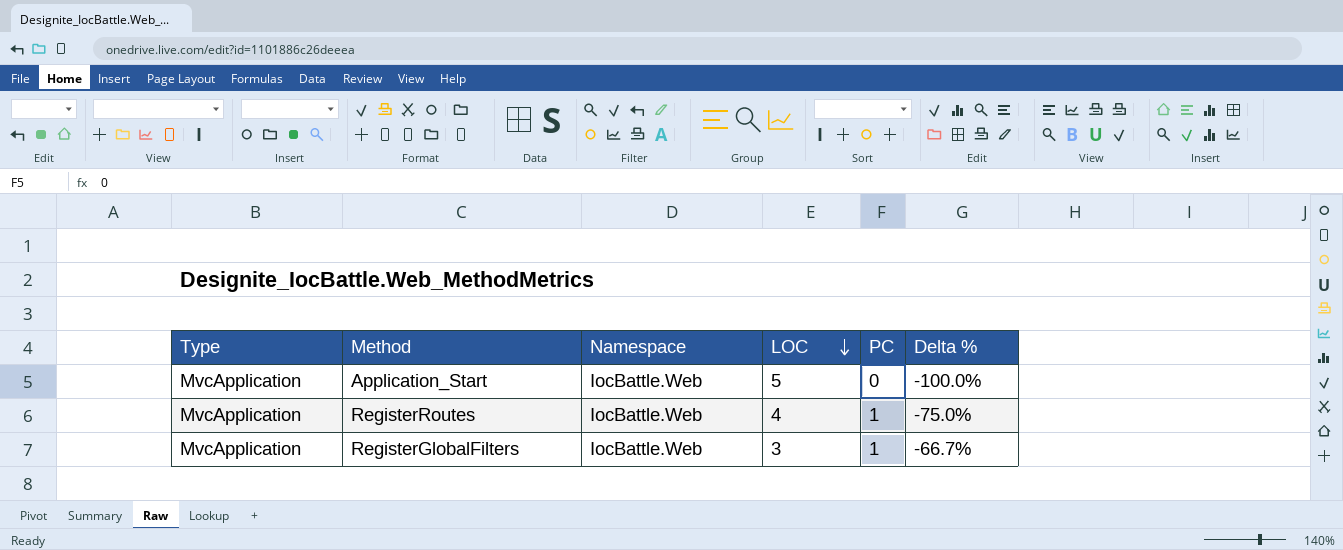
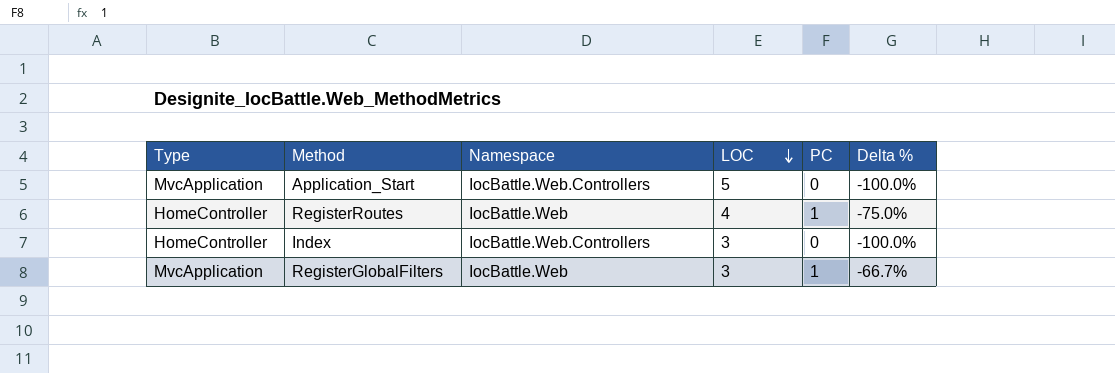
Application_Start | Namespace: IocBattle.Web -> IocBattle.Web.Controllers
RegisterRoutes | Type: MvcApplication -> HomeController
row Index: none -> HomeController | IocBattle.Web.Controllers | 3 | 0 | -100.0%

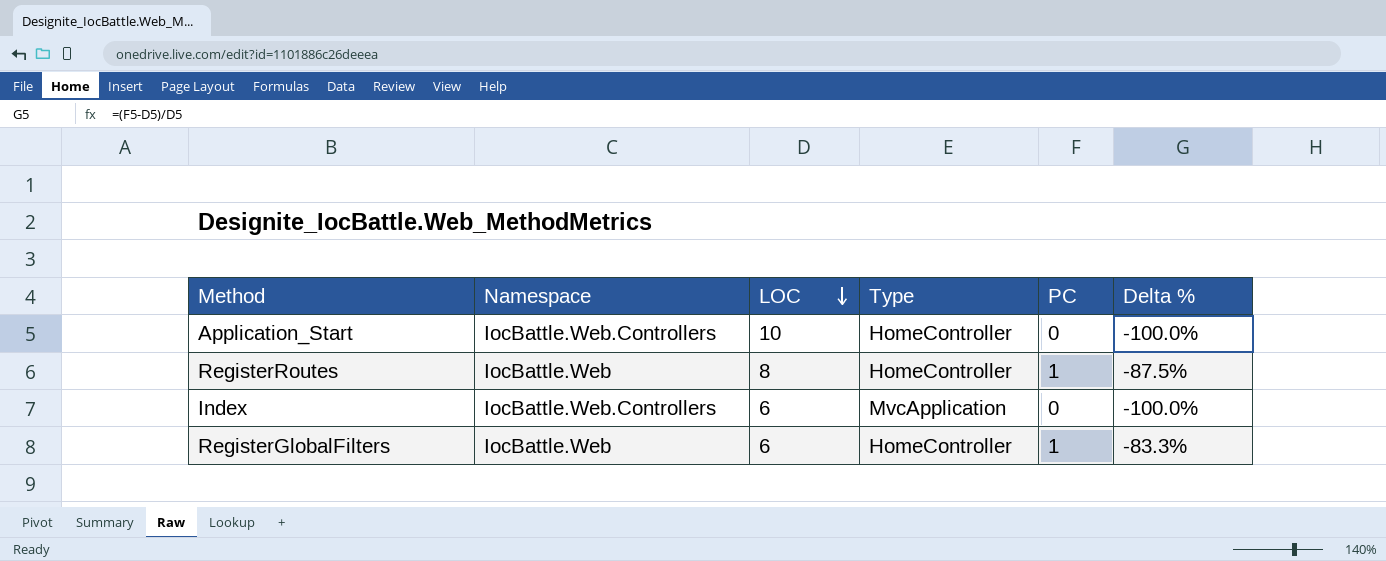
column Type | position: 1 -> 4
Application_Start | LOC: 5 -> 10
Application_Start | Type: MvcApplication -> HomeController
RegisterRoutes | LOC: 4 -> 8
RegisterRoutes | Delta %: -75.0% -> -87.5%
Index | LOC: 3 -> 6
Index | Type: HomeController -> MvcApplication
RegisterGlobalFilters | LOC: 3 -> 6
RegisterGlobalFilters | Type: MvcApplication -> HomeController
RegisterGlobalFilters | Delta %: -66.7% -> -83.3%

